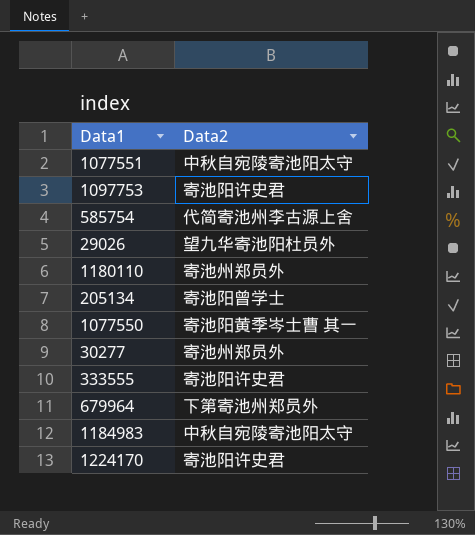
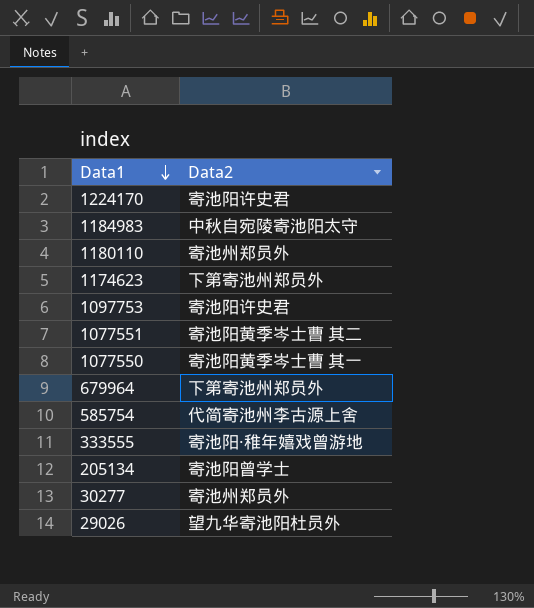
row order: none -> Data1 descending
row 1174623: none -> 下第寄池州郑员外
1077551 | Data2: 中秋自宛陵寄池阳太守 -> 寄池阳黄季岑士曹 其二
333555 | Data2: 寄池阳许史君 -> 寄池阳·稚年嬉戏曾游地

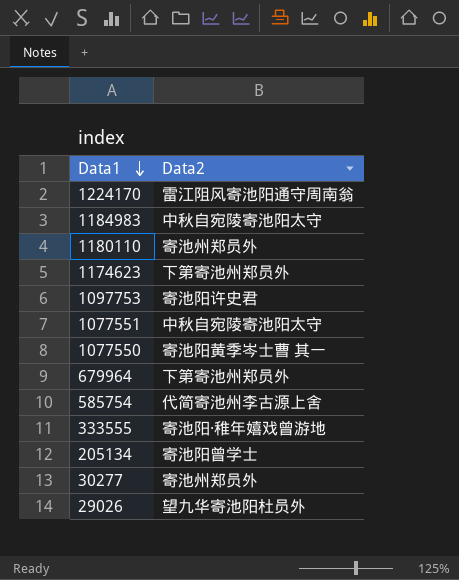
1224170 | Data2: 寄池阳许史君 -> 雷江阻风寄池阳通守周南翁
1077551 | Data2: 寄池阳黄季岑士曹 其二 -> 中秋自宛陵寄池阳太守

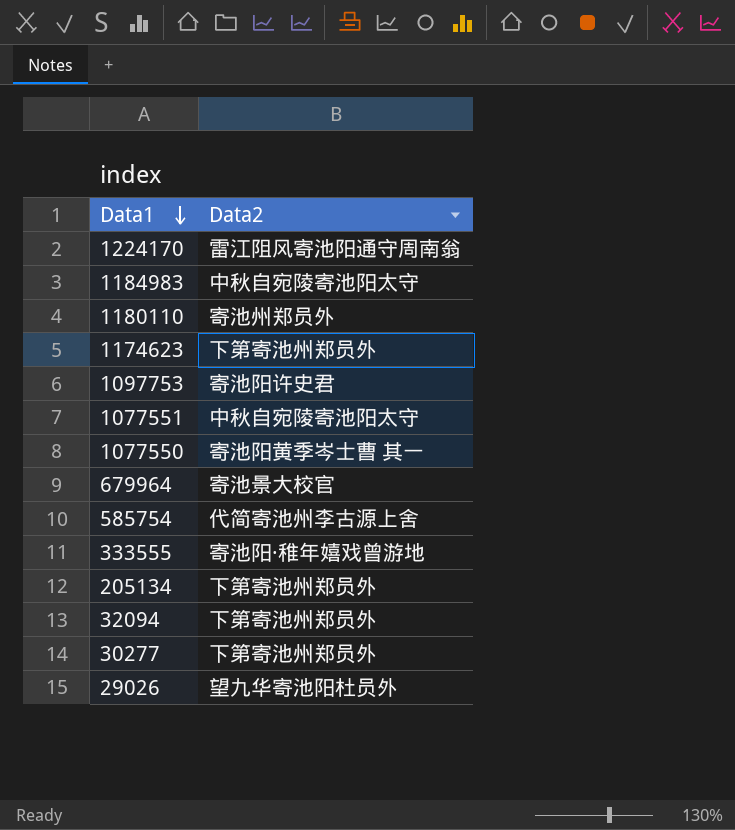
679964 | Data2: 下第寄池州郑员外 -> 寄池景大校官
205134 | Data2: 寄池阳曾学士 -> 下第寄池州郑员外
row 32094: none -> 下第寄池州郑员外
30277 | Data2: 寄池州郑员外 -> 下第寄池州郑员外

